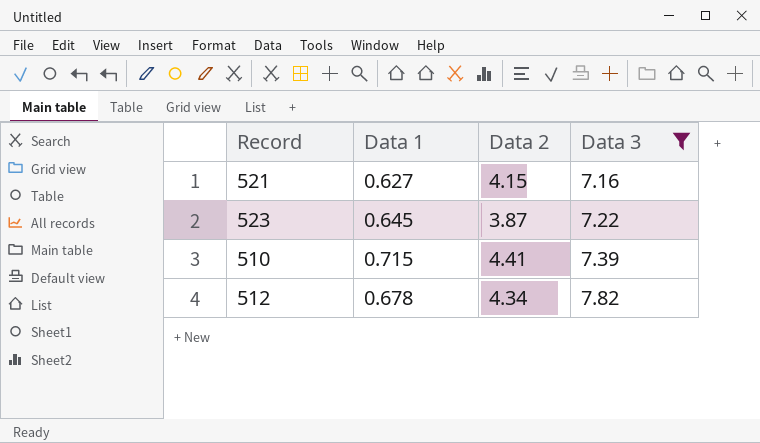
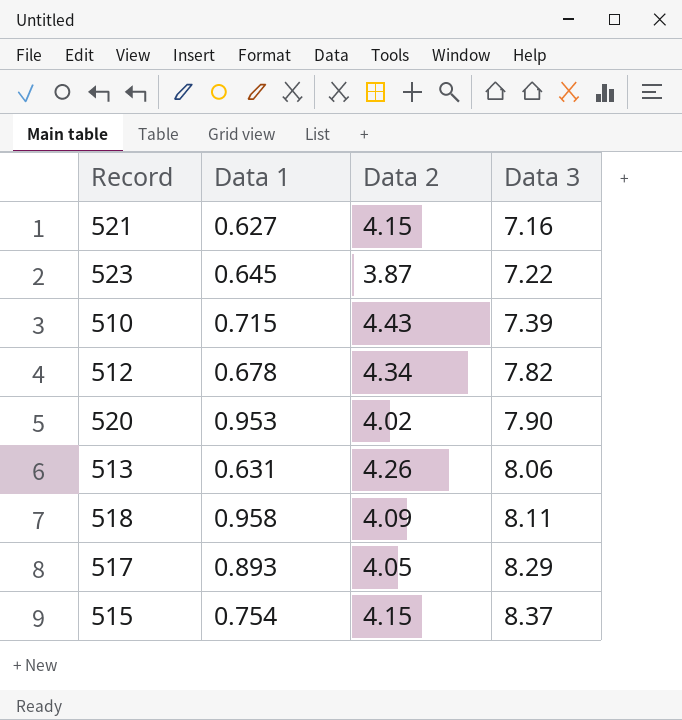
filter: Data 3 <= 7.82 -> none
510 | Data 2: 4.41 -> 4.43

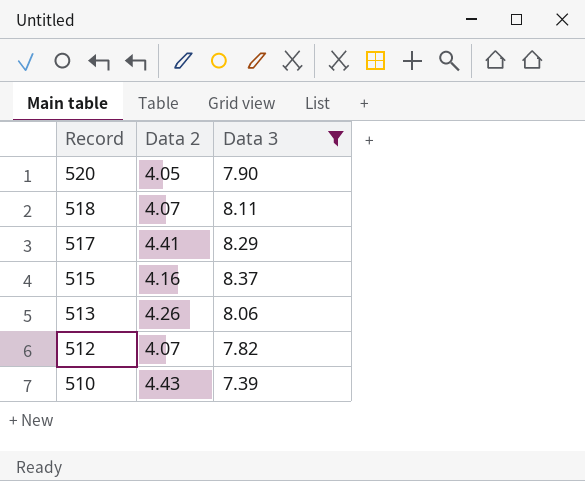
filter: none -> Data 3 >= 7.39
row order: Data 3 ascending -> Record descending
column Data 1 | position: 2 -> none
520 | Data 2: 4.02 -> 4.05
518 | Data 2: 4.09 -> 4.07
517 | Data 2: 4.05 -> 4.41
515 | Data 2: 4.15 -> 4.16
512 | Data 2: 4.34 -> 4.07

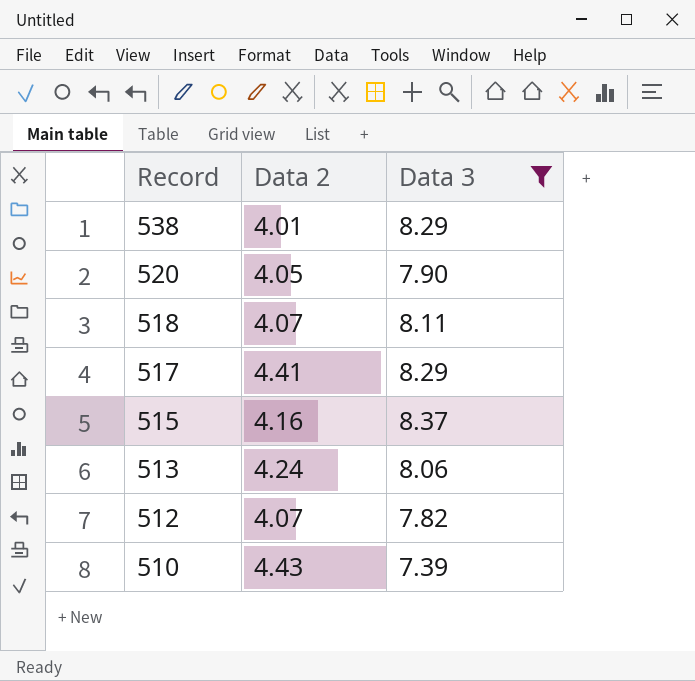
row 538: none -> 4.01 | 8.29
513 | Data 2: 4.26 -> 4.24

